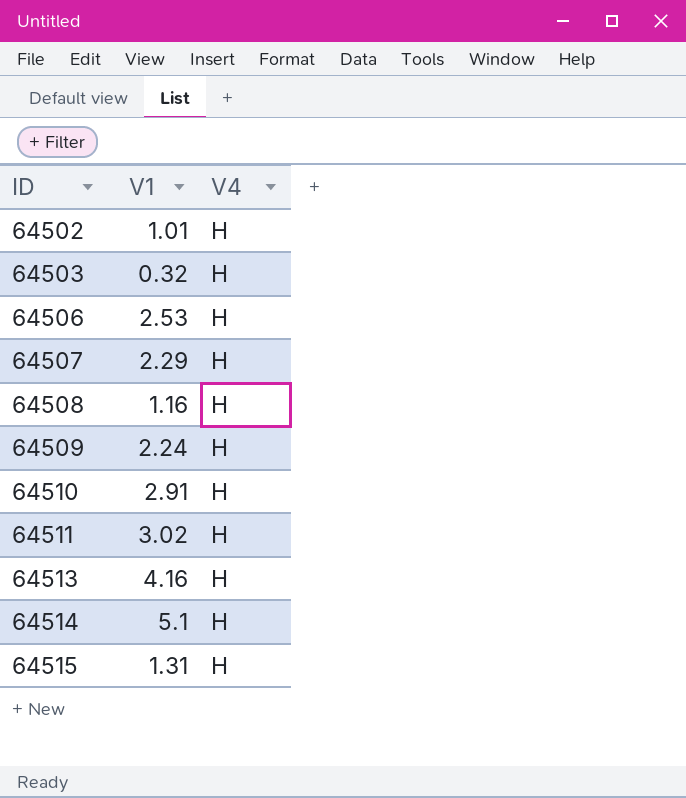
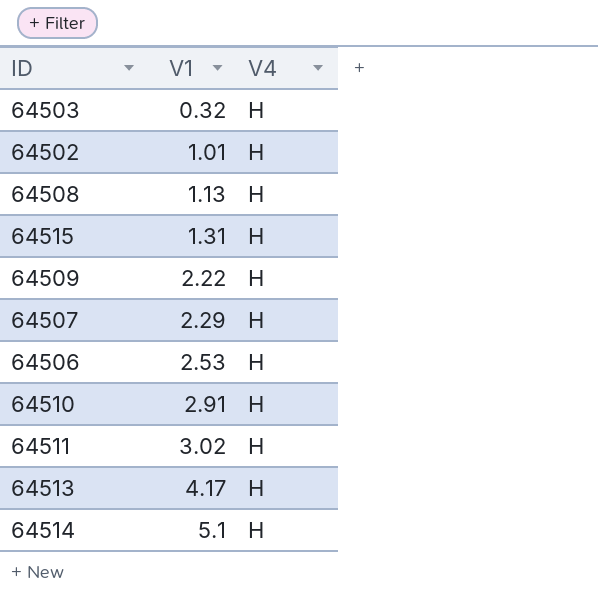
row order: ID ascending -> V1 ascending
64508 | V1: 1.16 -> 1.13
64509 | V1: 2.24 -> 2.22
64513 | V1: 4.16 -> 4.17

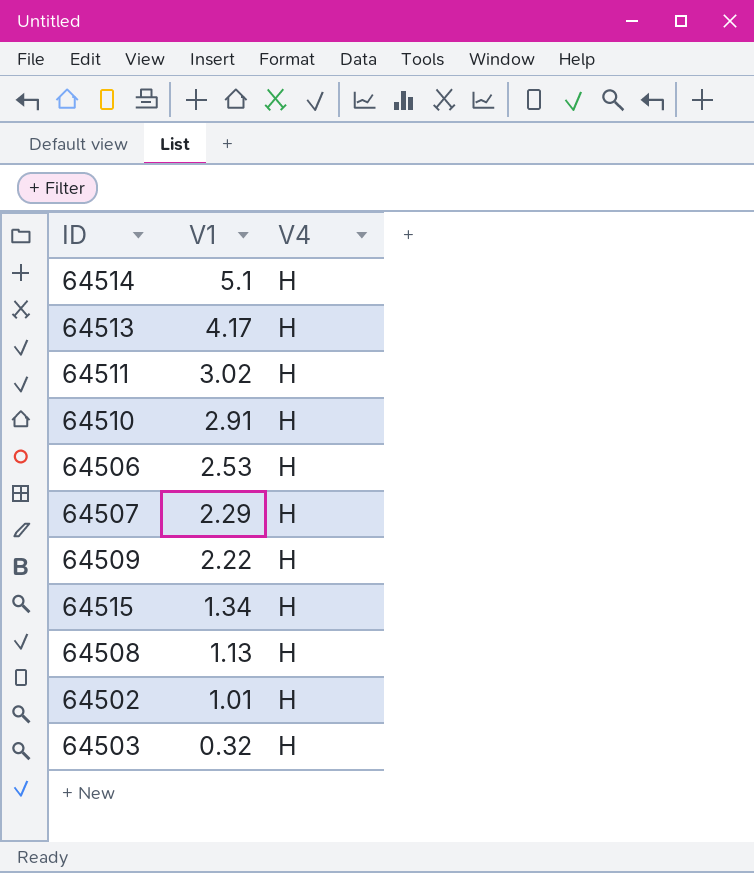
row order: V1 ascending -> V1 descending
64515 | V1: 1.31 -> 1.34

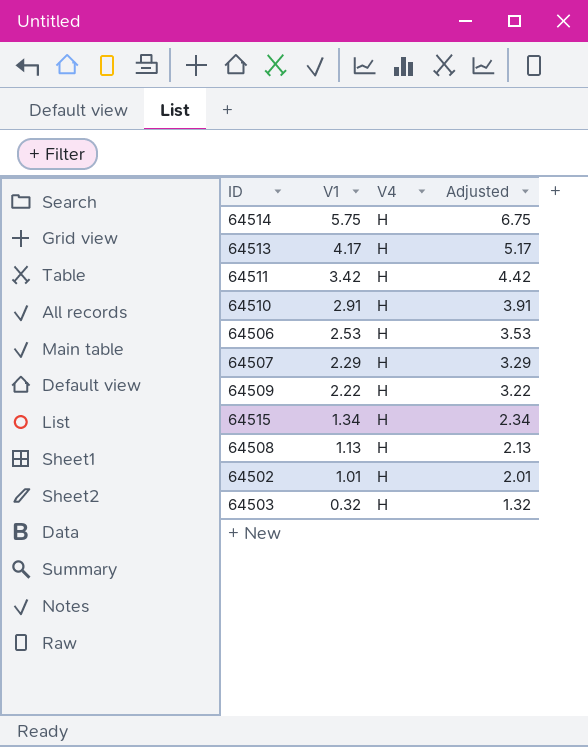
column Adjusted | formula: none -> [V1] + 1
64514 | V1: 5.1 -> 5.75
64511 | V1: 3.02 -> 3.42

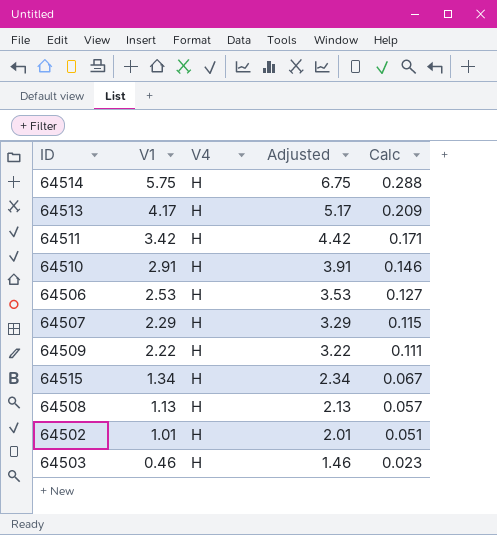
column Calc | formula: none -> [V1] * 0.05
64503 | V1: 0.32 -> 0.46
64503 | Adjusted: 1.32 -> 1.46

